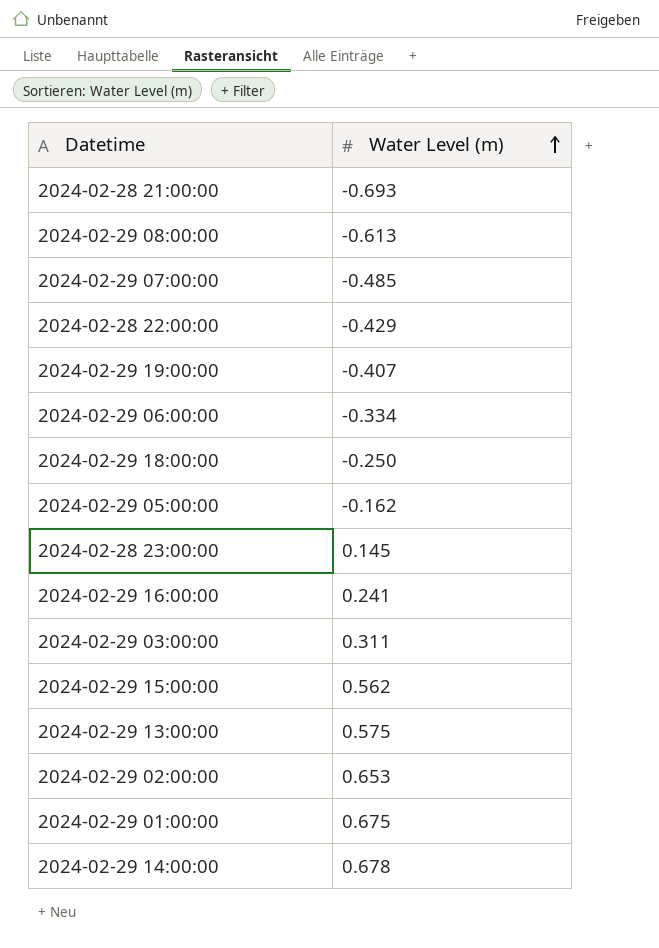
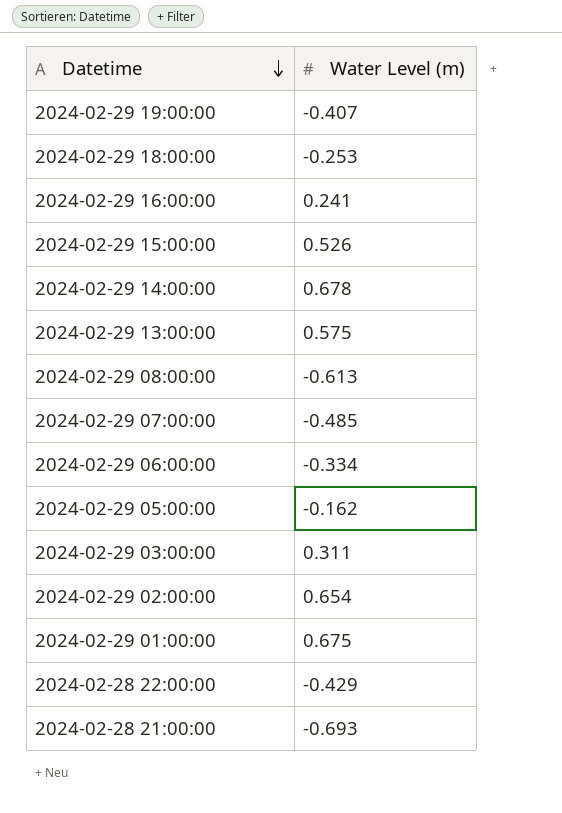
row order: Water Level (m) ascending -> Datetime descending
row 2024-02-28 23:00:00: 0.145 -> none
2024-02-29 18:00:00 | Water Level (m): -0.250 -> -0.253
2024-02-29 15:00:00 | Water Level (m): 0.562 -> 0.526
2024-02-29 02:00:00 | Water Level (m): 0.653 -> 0.654

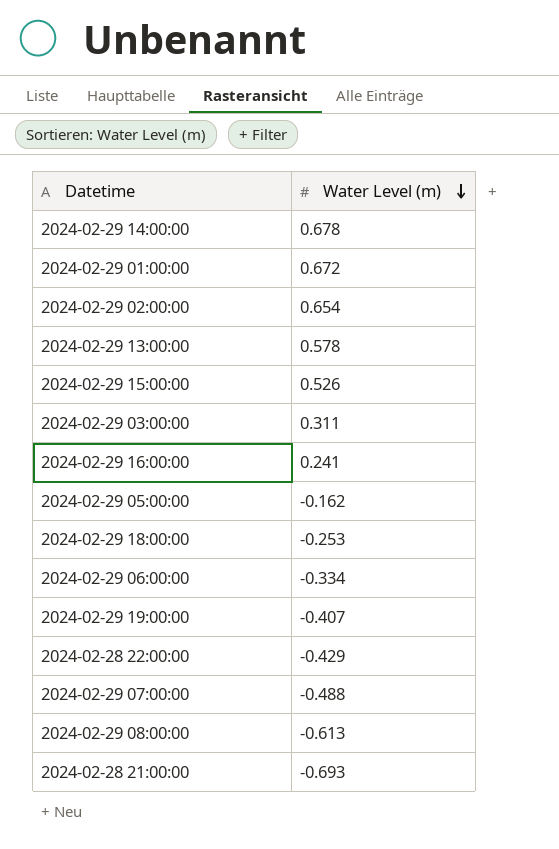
row order: Datetime descending -> Water Level (m) descending
2024-02-29 01:00:00 | Water Level (m): 0.675 -> 0.672
2024-02-29 13:00:00 | Water Level (m): 0.575 -> 0.578
2024-02-29 07:00:00 | Water Level (m): -0.485 -> -0.488

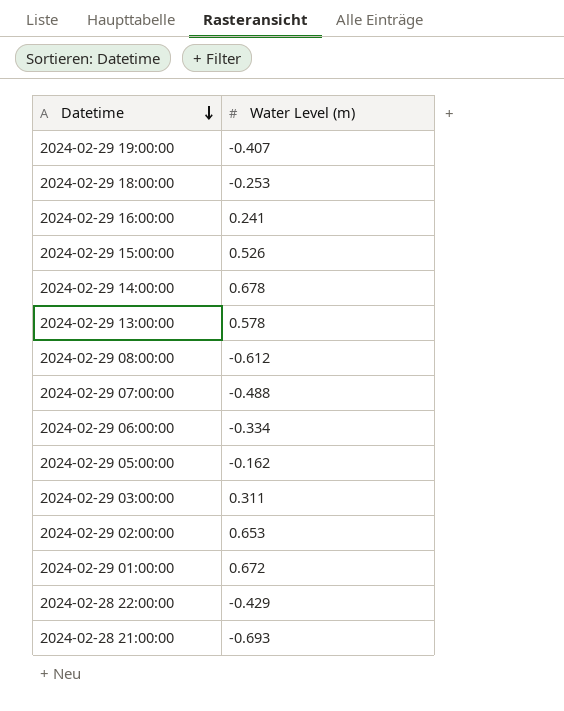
row order: Water Level (m) descending -> Datetime descending
2024-02-29 08:00:00 | Water Level (m): -0.613 -> -0.612
2024-02-29 02:00:00 | Water Level (m): 0.654 -> 0.653

